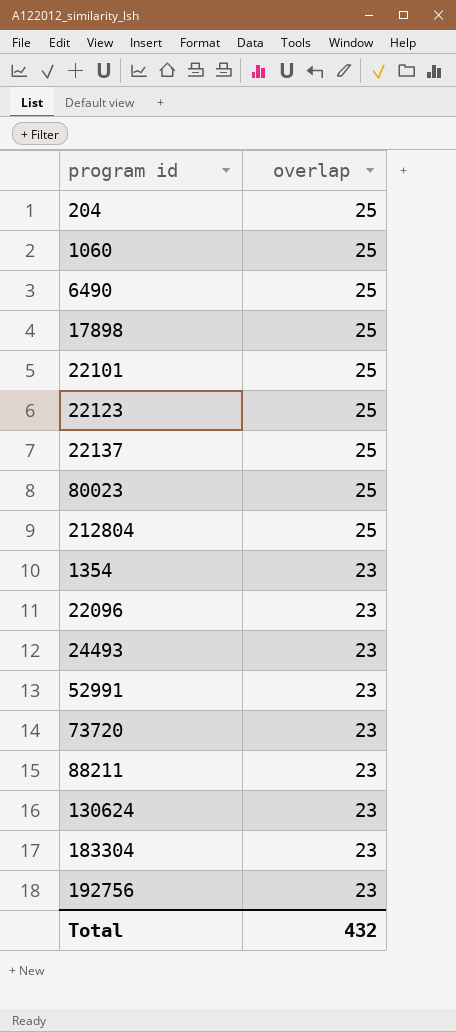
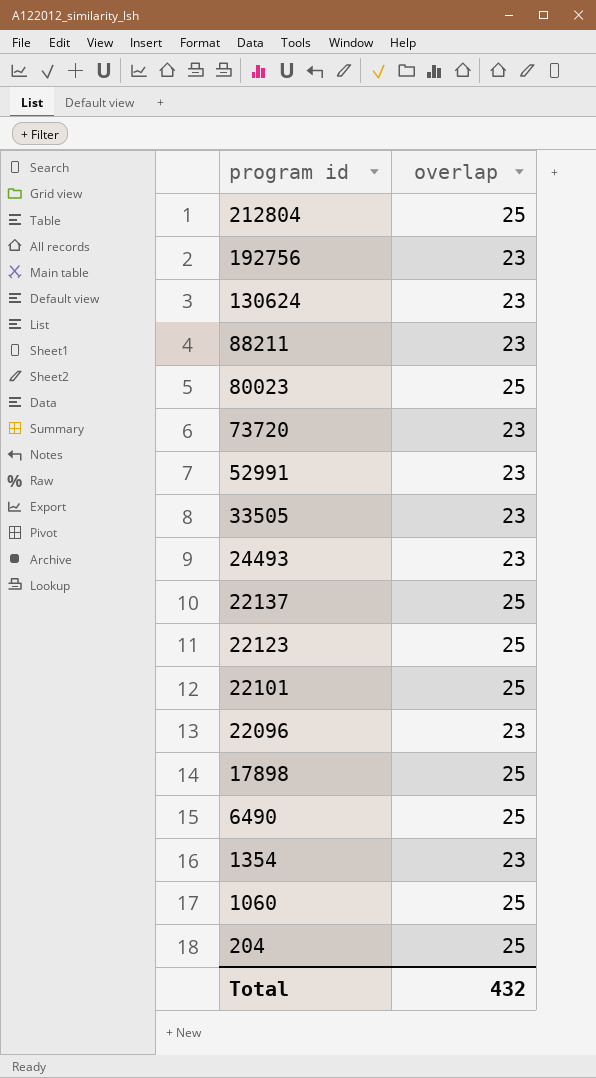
row order: overlap descending -> program id descending
row 183304: 23 -> none
row 33505: none -> 23

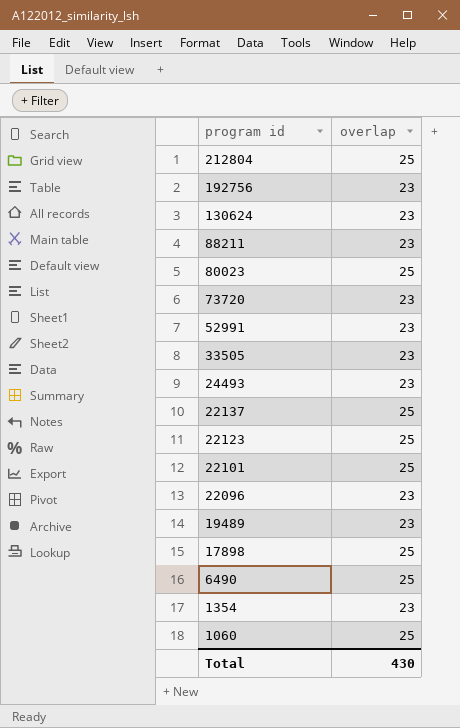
row 204: 25 -> none
row 19489: none -> 23
Total | overlap: 432 -> 430

